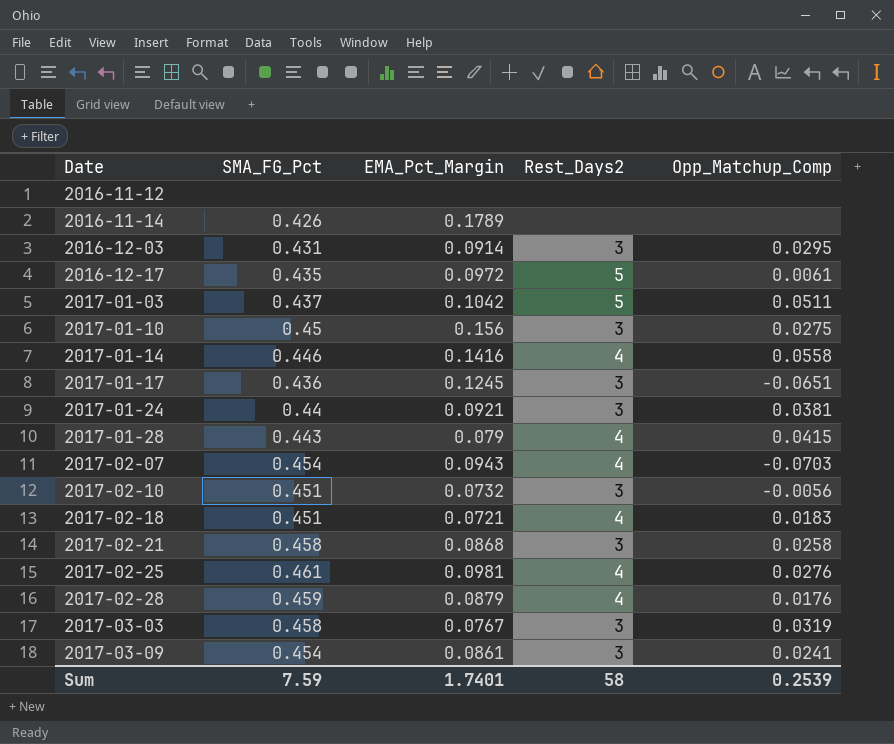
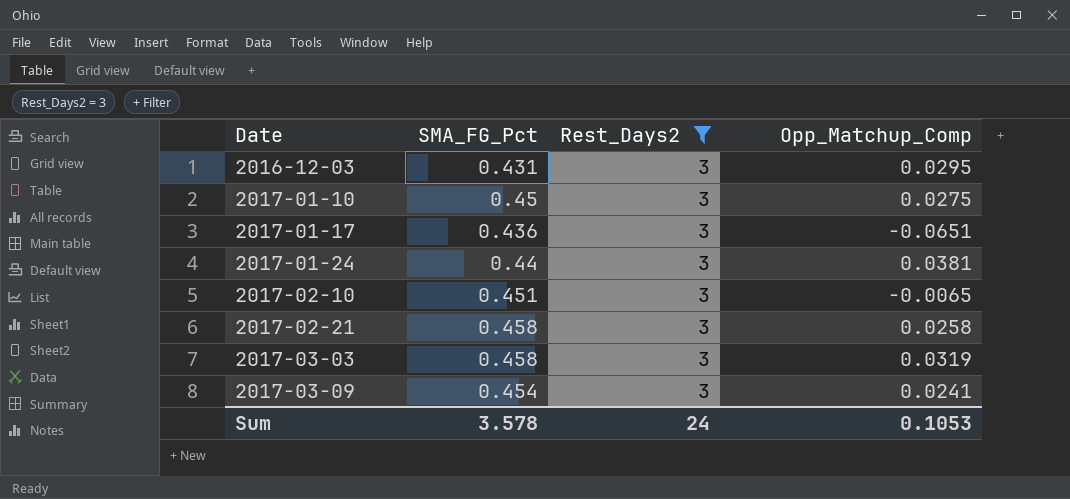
filter: none -> Rest_Days2 = 3
column EMA_Pct_Margin | position: 3 -> none
2017-02-10 | Opp_Matchup_Comp: -0.0056 -> -0.0065
Sum | SMA_FG_Pct: 7.59 -> 3.578
Sum | Rest_Days2: 58 -> 24
Sum | Opp_Matchup_Comp: 0.2539 -> 0.1053

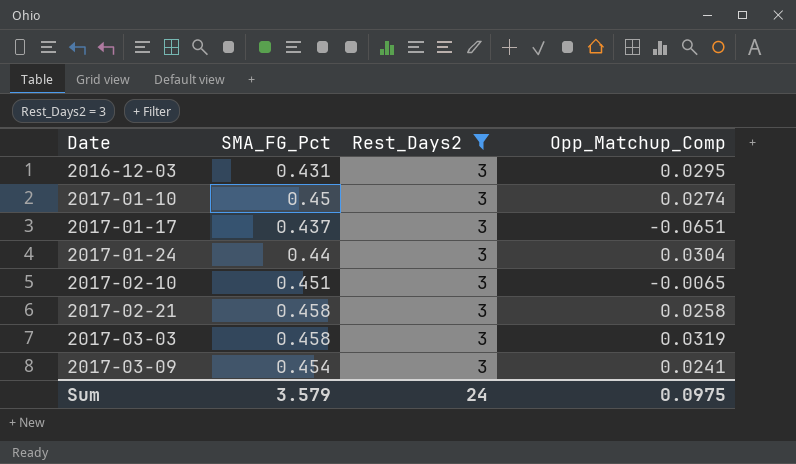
2017-01-10 | Opp_Matchup_Comp: 0.0275 -> 0.0274
2017-01-17 | SMA_FG_Pct: 0.436 -> 0.437
2017-01-24 | Opp_Matchup_Comp: 0.0381 -> 0.0304
Sum | SMA_FG_Pct: 3.578 -> 3.579
Sum | Opp_Matchup_Comp: 0.1053 -> 0.0975

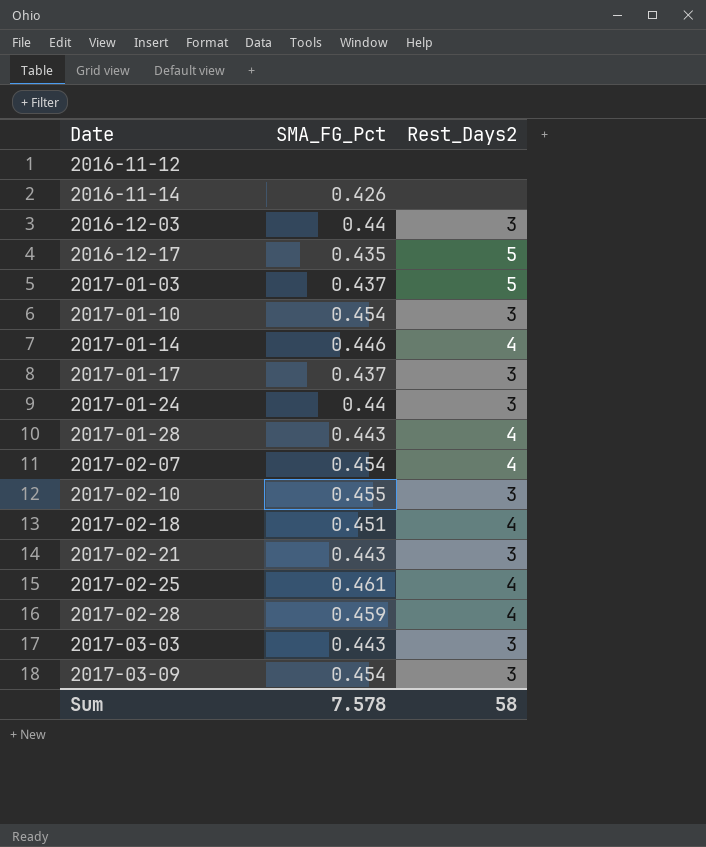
filter: Rest_Days2 = 3 -> none
column Opp_Matchup_Comp | position: 4 -> none
2016-12-03 | SMA_FG_Pct: 0.431 -> 0.44
2017-01-10 | SMA_FG_Pct: 0.45 -> 0.454
2017-02-10 | SMA_FG_Pct: 0.451 -> 0.455
2017-02-21 | SMA_FG_Pct: 0.458 -> 0.443
2017-03-03 | SMA_FG_Pct: 0.458 -> 0.443
Sum | SMA_FG_Pct: 3.579 -> 7.578
Sum | Rest_Days2: 24 -> 58

